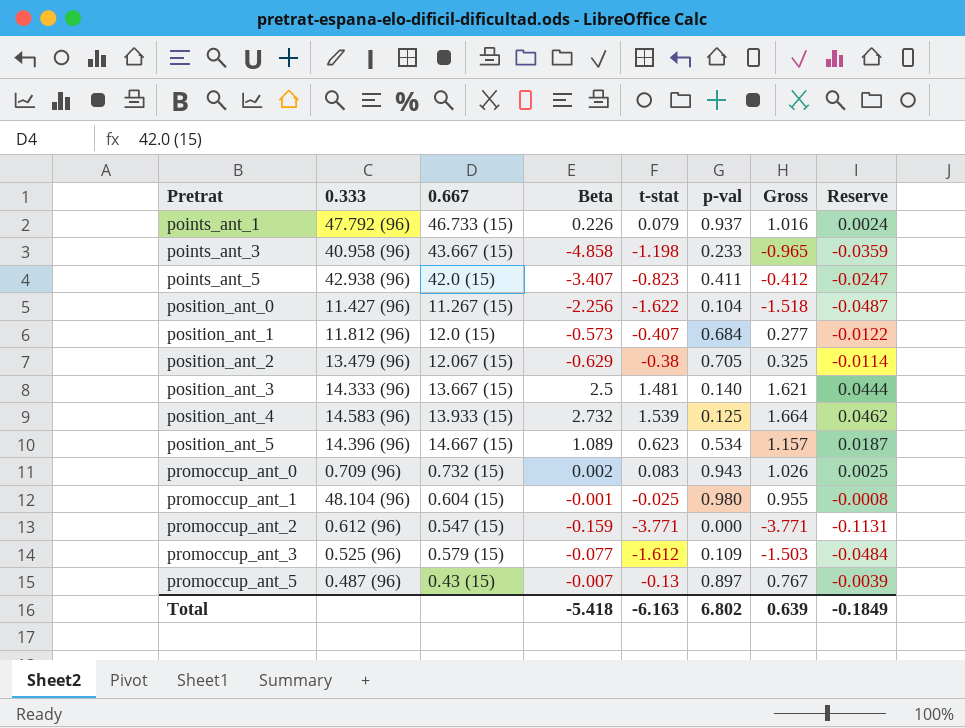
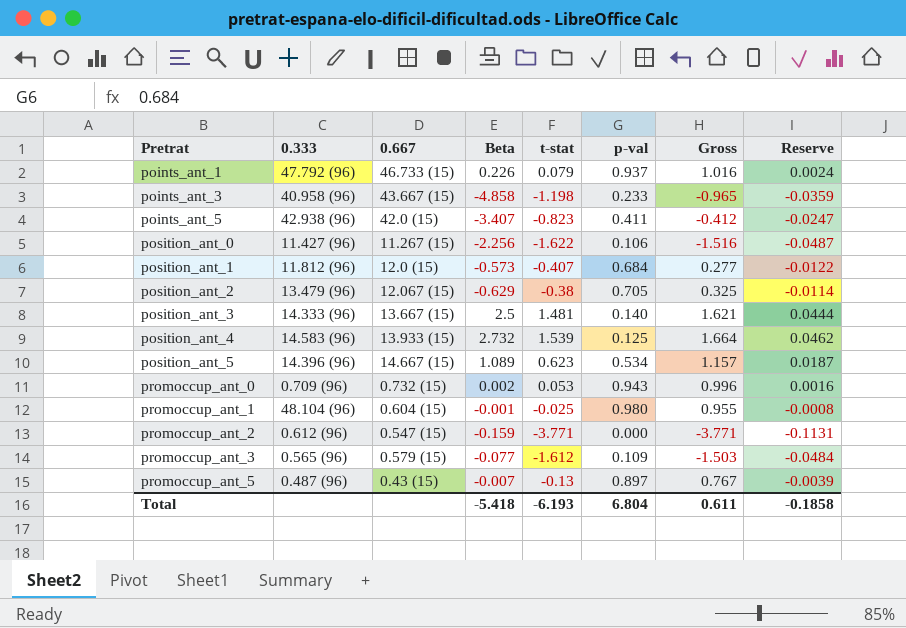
position_ant_0 | p-val: 0.104 -> 0.106
position_ant_0 | Gross: -1.518 -> -1.516
promoccup_ant_0 | t-stat: 0.083 -> 0.053
promoccup_ant_0 | Gross: 1.026 -> 0.996
promoccup_ant_0 | Reserve: 0.0025 -> 0.0016
promoccup_ant_3 | 0.333: 0.525 (96) -> 0.565 (96)
Total | t-stat: -6.163 -> -6.193
Total | p-val: 6.802 -> 6.804
Total | Gross: 0.639 -> 0.611
Total | Reserve: -0.1849 -> -0.1858

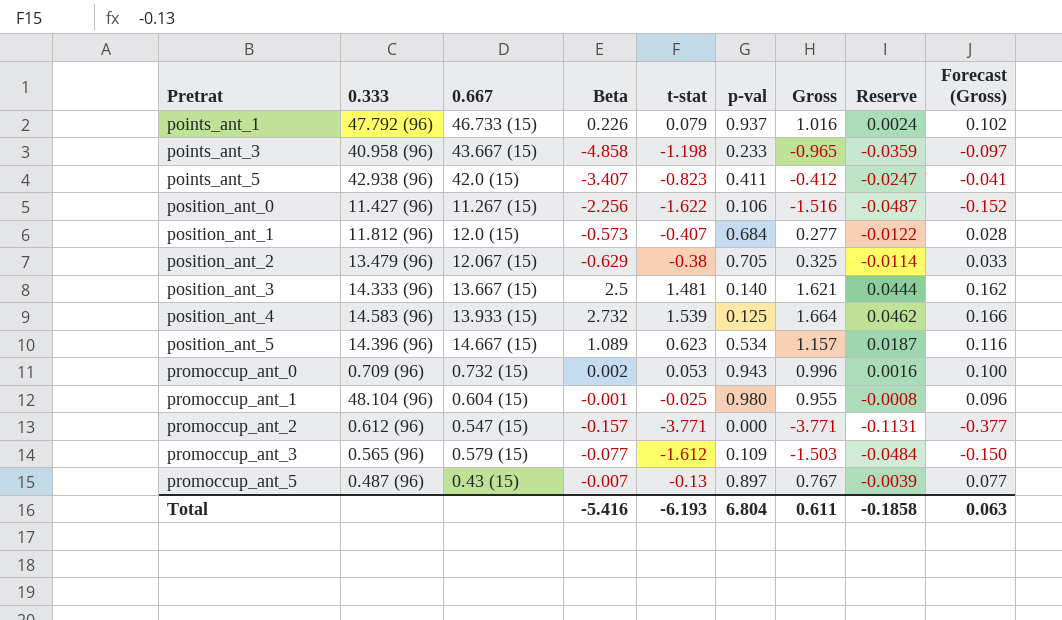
column Forecast (Gross) | formula: none -> [Gross] * 0.1
promoccup_ant_2 | Beta: -0.159 -> -0.157
Total | Beta: -5.418 -> -5.416

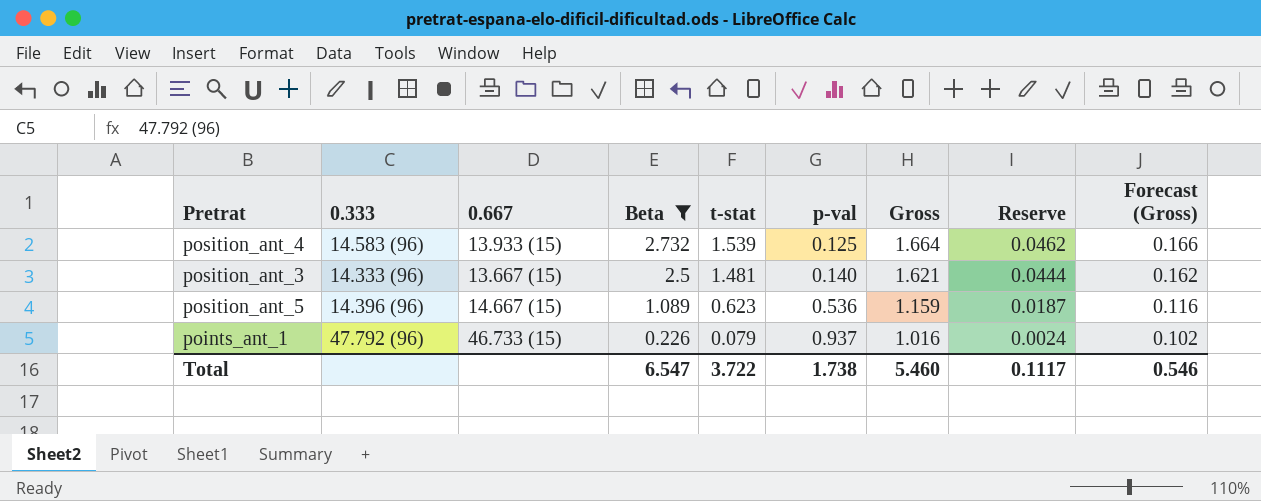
filter: none -> Beta >= 0.226
row order: Pretrat ascending -> Beta descending
position_ant_5 | p-val: 0.534 -> 0.536
position_ant_5 | Gross: 1.157 -> 1.159
Total | Beta: -5.416 -> 6.547
Total | t-stat: -6.193 -> 3.722
Total | p-val: 6.804 -> 1.738
Total | Gross: 0.611 -> 5.460
Total | Reserve: -0.1858 -> 0.1117
Total | Forecast (Gross): 0.063 -> 0.546

